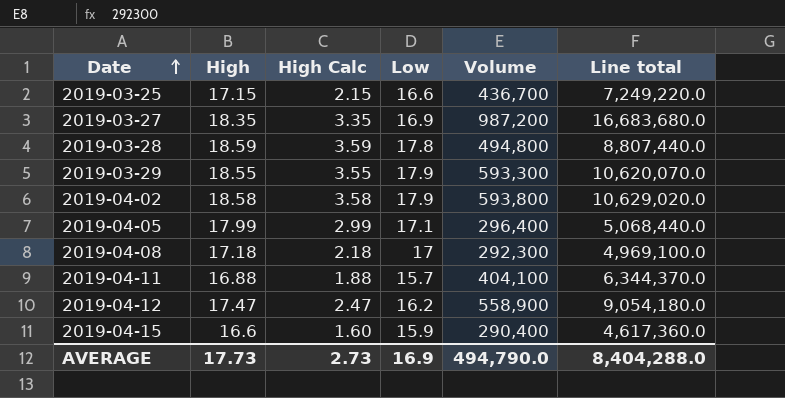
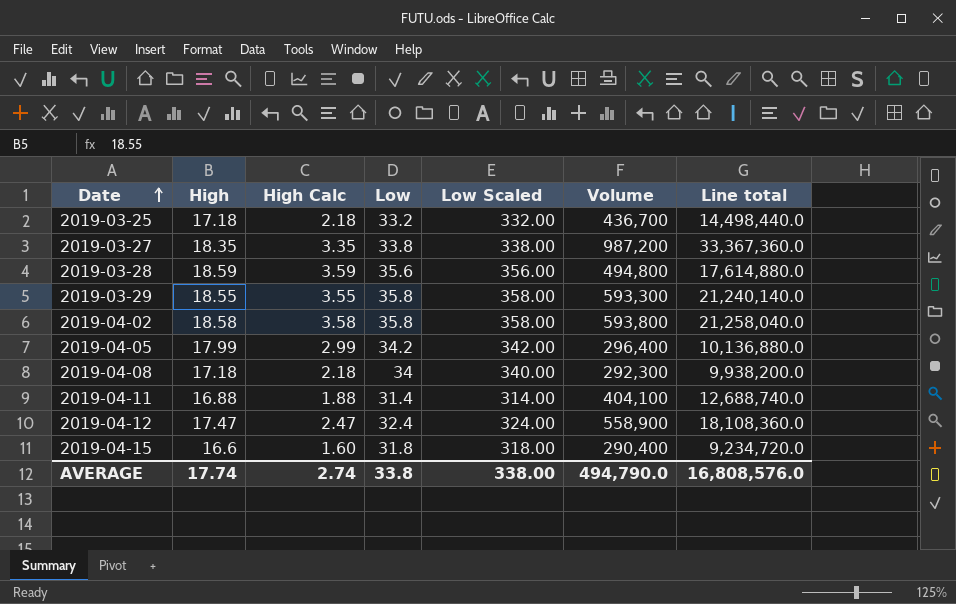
column Low Scaled | formula: none -> [Low] * 10
2019-03-25 | High: 17.15 -> 17.18
2019-03-25 | High Calc: 2.15 -> 2.18
2019-03-25 | Low: 16.6 -> 33.2
2019-03-25 | Line total: 7,249,220.0 -> 14,498,440.0
2019-03-27 | Low: 16.9 -> 33.8
2019-03-27 | Line total: 16,683,680.0 -> 33,367,360.0
2019-03-28 | Low: 17.8 -> 35.6
2019-03-28 | Line total: 8,807,440.0 -> 17,614,880.0
2019-03-29 | Low: 17.9 -> 35.8
2019-03-29 | Line total: 10,620,070.0 -> 21,240,140.0
2019-04-02 | Low: 17.9 -> 35.8
2019-04-02 | Line total: 10,629,020.0 -> 21,258,040.0
2019-04-05 | Low: 17.1 -> 34.2
2019-04-05 | Line total: 5,068,440.0 -> 10,136,880.0
2019-04-08 | Low: 17 -> 34
2019-04-08 | Line total: 4,969,100.0 -> 9,938,200.0
2019-04-11 | Low: 15.7 -> 31.4
2019-04-11 | Line total: 6,344,370.0 -> 12,688,740.0
2019-04-12 | Low: 16.2 -> 32.4
2019-04-12 | Line total: 9,054,180.0 -> 18,108,360.0
2019-04-15 | Low: 15.9 -> 31.8
2019-04-15 | Line total: 4,617,360.0 -> 9,234,720.0
AVERAGE | High: 17.73 -> 17.74
AVERAGE | High Calc: 2.73 -> 2.74
AVERAGE | Low: 16.9 -> 33.8
AVERAGE | Line total: 8,404,288.0 -> 16,808,576.0

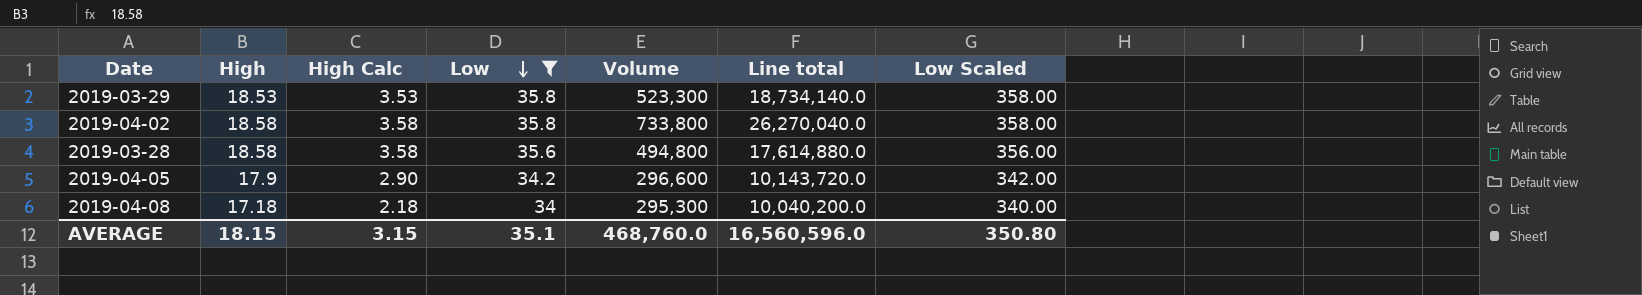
filter: none -> Low >= 34
row order: Date ascending -> Low descending
column Low Scaled | position: 5 -> 7
2019-03-29 | High: 18.55 -> 18.53
2019-03-29 | High Calc: 3.55 -> 3.53
2019-03-29 | Volume: 593,300 -> 523,300
2019-03-29 | Line total: 21,240,140.0 -> 18,734,140.0
2019-04-02 | Volume: 593,800 -> 733,800
2019-04-02 | Line total: 21,258,040.0 -> 26,270,040.0
2019-03-28 | High: 18.59 -> 18.58
2019-03-28 | High Calc: 3.59 -> 3.58
2019-04-05 | High: 17.99 -> 17.9
2019-04-05 | High Calc: 2.99 -> 2.90
2019-04-05 | Volume: 296,400 -> 296,600
2019-04-05 | Line total: 10,136,880.0 -> 10,143,720.0
2019-04-08 | Volume: 292,300 -> 295,300
2019-04-08 | Line total: 9,938,200.0 -> 10,040,200.0
AVERAGE | High: 17.74 -> 18.15
AVERAGE | High Calc: 2.74 -> 3.15
AVERAGE | Low: 33.8 -> 35.1
AVERAGE | Volume: 494,790.0 -> 468,760.0
AVERAGE | Line total: 16,808,576.0 -> 16,560,596.0
AVERAGE | Low Scaled: 338.00 -> 350.80

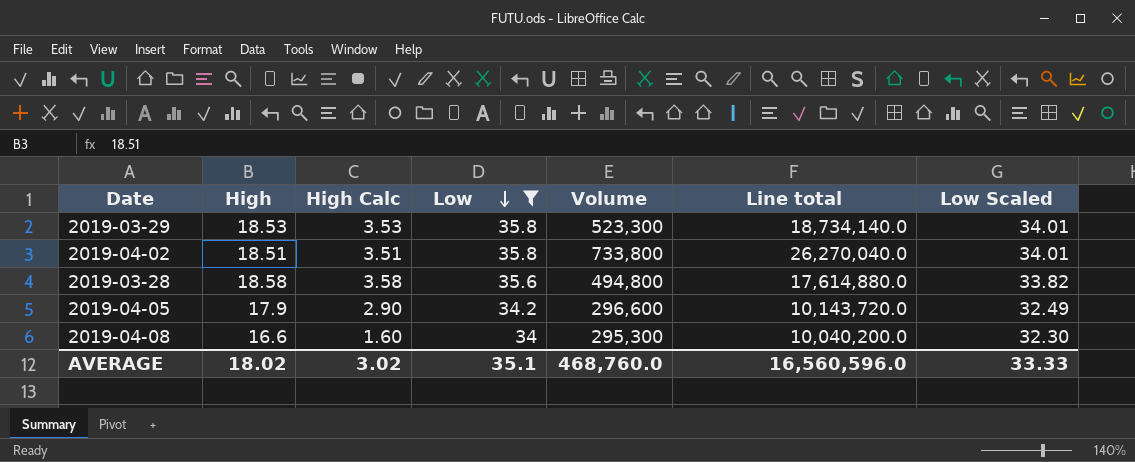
column Low Scaled | formula: [Low] * 10 -> [Low] * 0.95
2019-04-02 | High: 18.58 -> 18.51
2019-04-02 | High Calc: 3.58 -> 3.51
2019-04-08 | High: 17.18 -> 16.6
2019-04-08 | High Calc: 2.18 -> 1.60
AVERAGE | High: 18.15 -> 18.02
AVERAGE | High Calc: 3.15 -> 3.02
AVERAGE | Low Scaled: 350.80 -> 33.33

